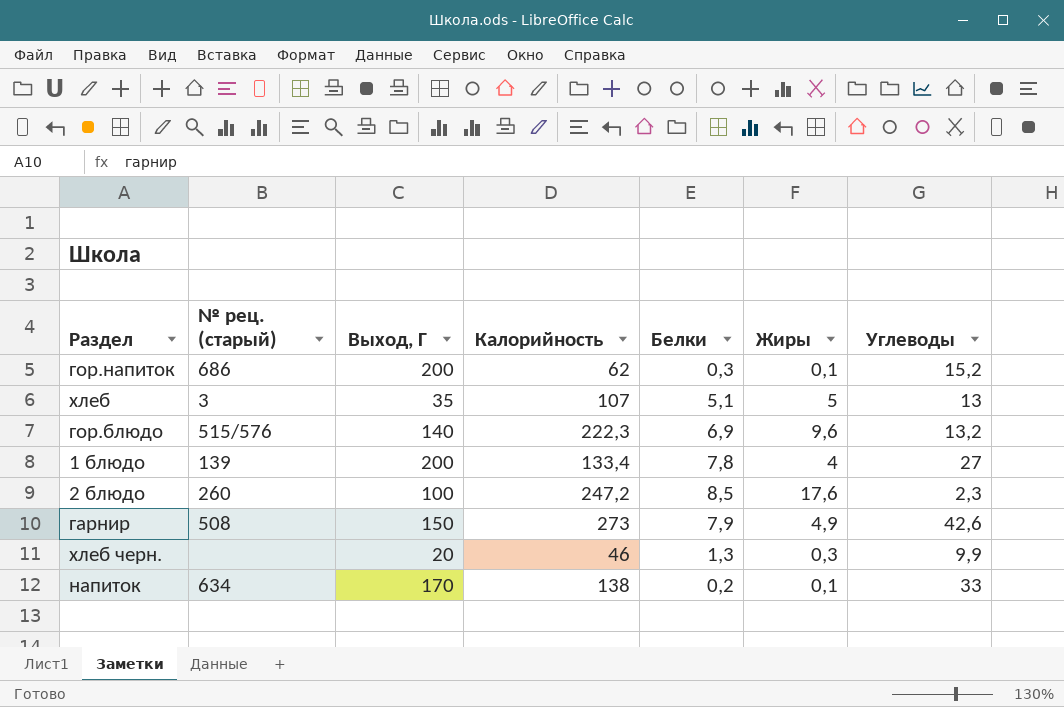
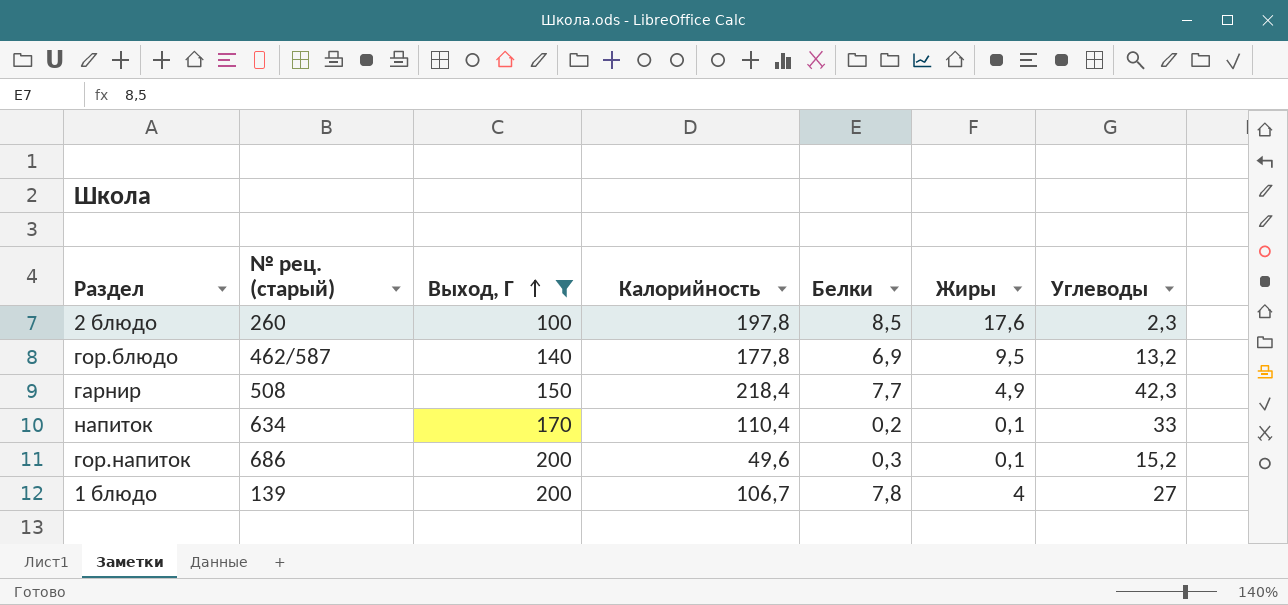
filter: none -> Выход, Г >= 100
row order: none -> Выход, Г ascending
2 блюдо | Калорийность: 247,2 -> 197,8
гор.блюдо | № рец. (старый): 515/576 -> 462/587
гор.блюдо | Калорийность: 222,3 -> 177,8
гор.блюдо | Жиры: 9,6 -> 9,5
гарнир | Калорийность: 273 -> 218,4
гарнир | Белки: 7,9 -> 7,7
гарнир | Углеводы: 42,6 -> 42,3
напиток | Калорийность: 138 -> 110,4
гор.напиток | Калорийность: 62 -> 49,6
1 блюдо | Калорийность: 133,4 -> 106,7

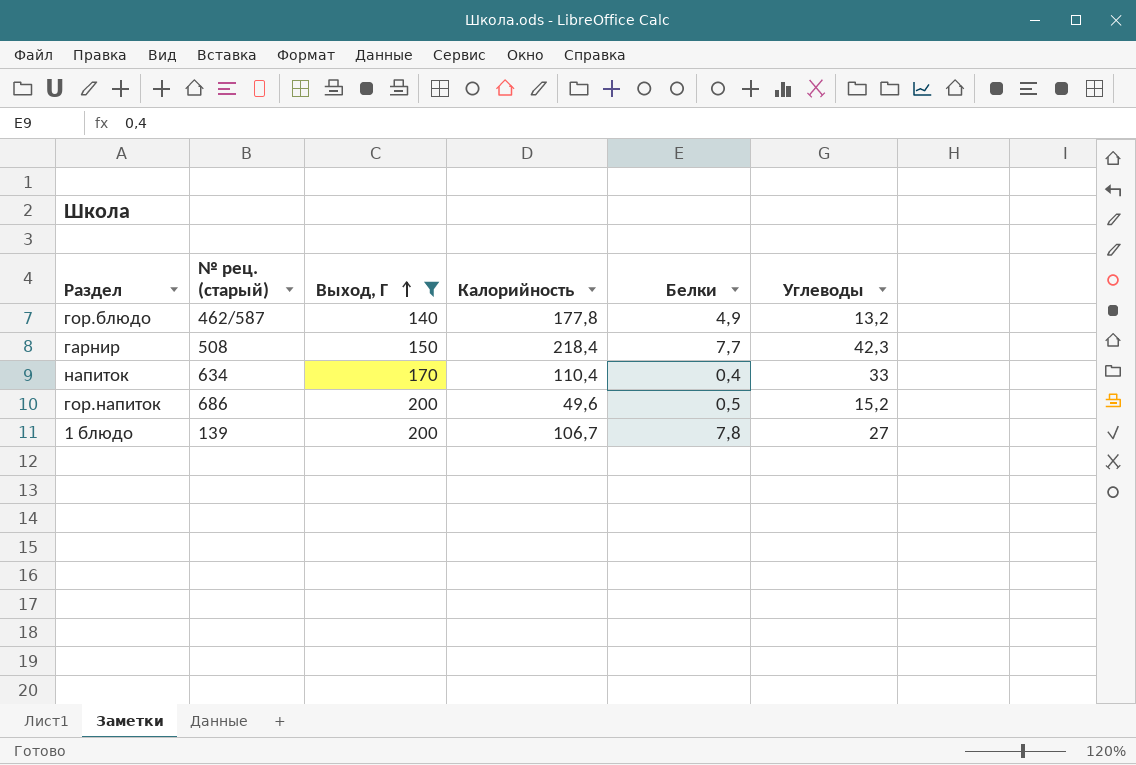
column Жиры | position: 6 -> none
row 2 блюдо: 260 | 100 | 197,8 | 8,5 | 17,6 | 2,3 -> none
гор.блюдо | Белки: 6,9 -> 4,9
напиток | Белки: 0,2 -> 0,4
гор.напиток | Белки: 0,3 -> 0,5

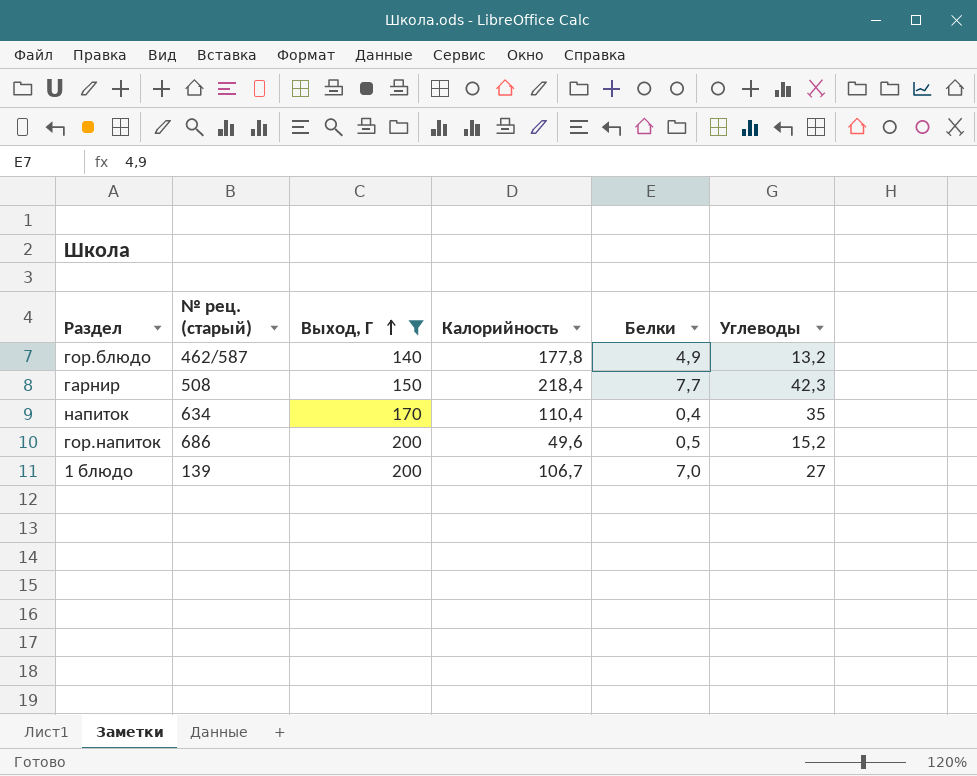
напиток | Углеводы: 33 -> 35
1 блюдо | Белки: 7,8 -> 7,0

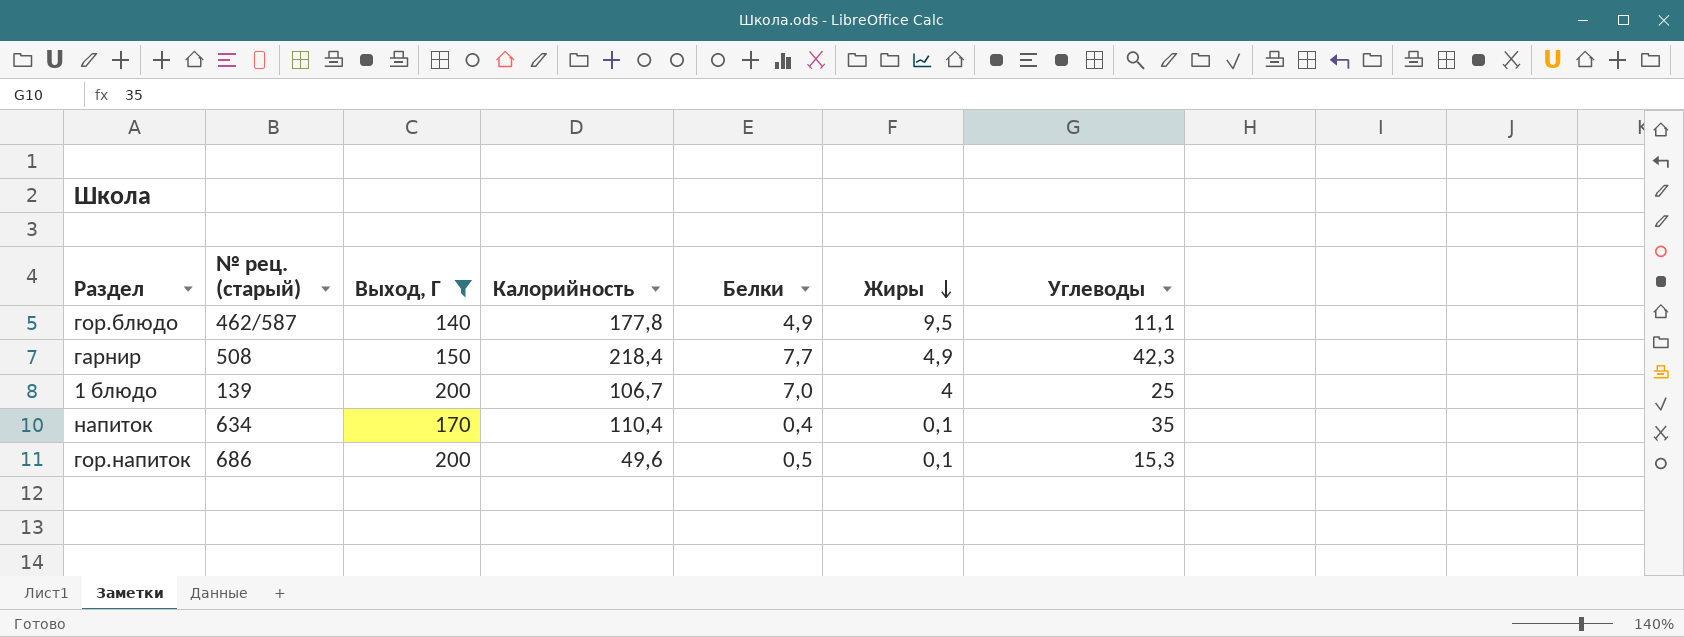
row order: Выход, Г ascending -> Жиры descending
column Жиры | position: none -> 6
гор.блюдо | Углеводы: 13,2 -> 11,1
1 блюдо | Углеводы: 27 -> 25
гор.напиток | Углеводы: 15,2 -> 15,3

